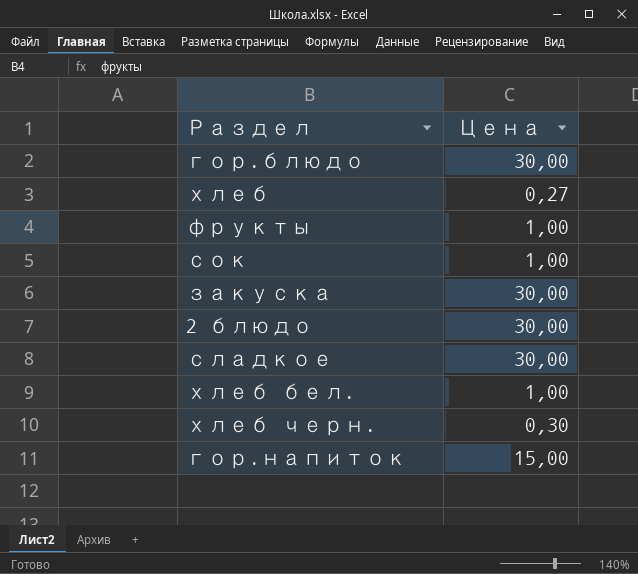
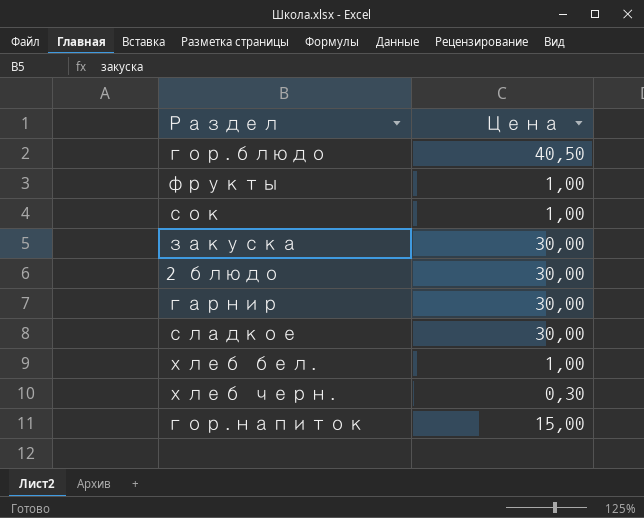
row хлеб: 0,27 -> none
гор.блюдо | Цена: 30,00 -> 40,50
row гарнир: none -> 30,00

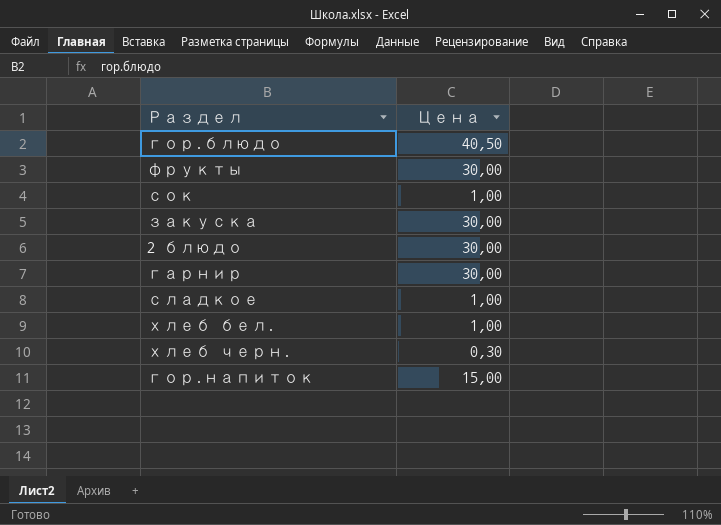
фрукты | Цена: 1,00 -> 30,00
сладкое | Цена: 30,00 -> 1,00

